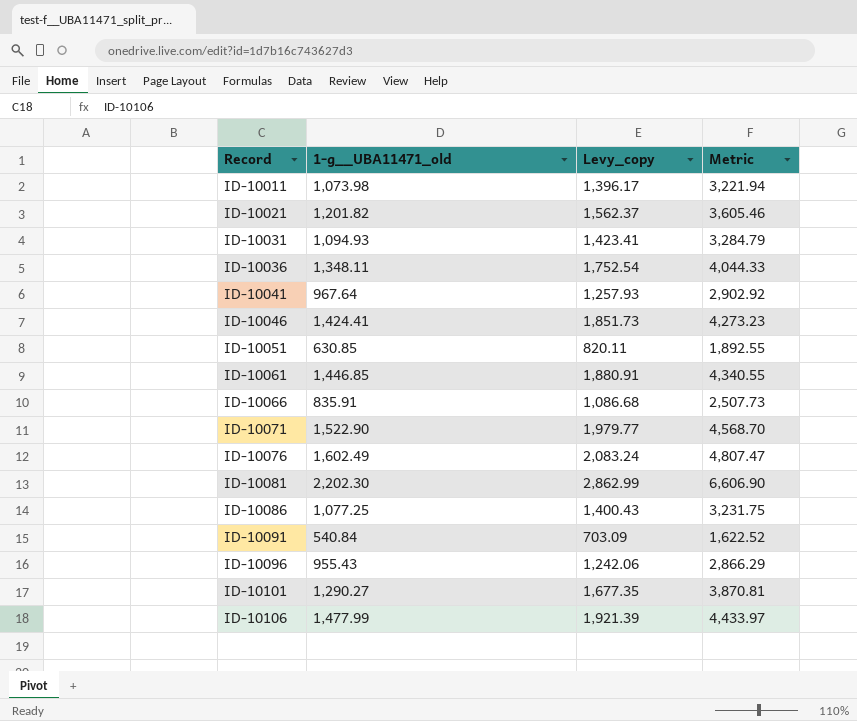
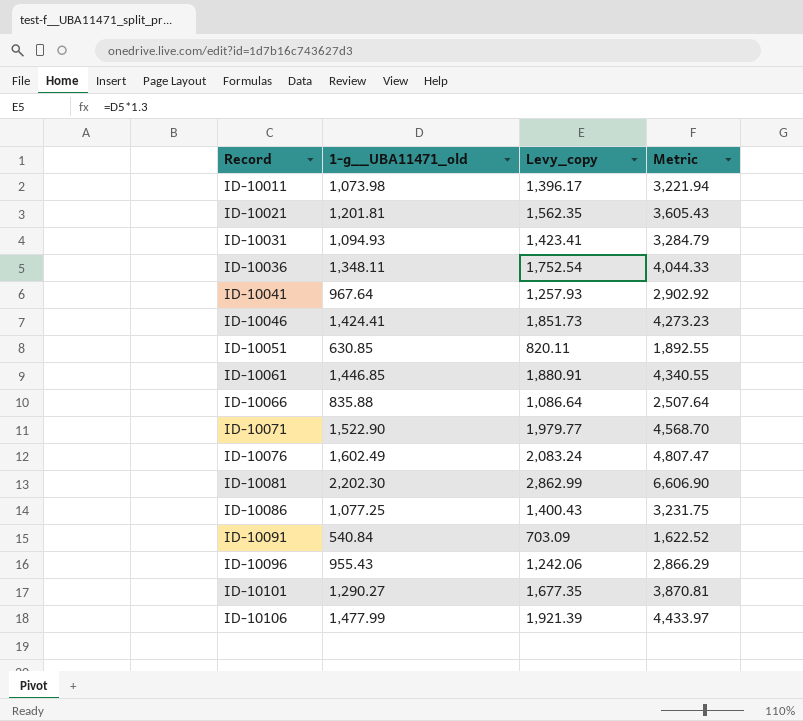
ID-10021 | 1-g__UBA11471_old: 1,201.82 -> 1,201.81
ID-10021 | Levy_copy: 1,562.37 -> 1,562.35
ID-10021 | Metric: 3,605.46 -> 3,605.43
ID-10066 | 1-g__UBA11471_old: 835.91 -> 835.88
ID-10066 | Levy_copy: 1,086.68 -> 1,086.64
ID-10066 | Metric: 2,507.73 -> 2,507.64

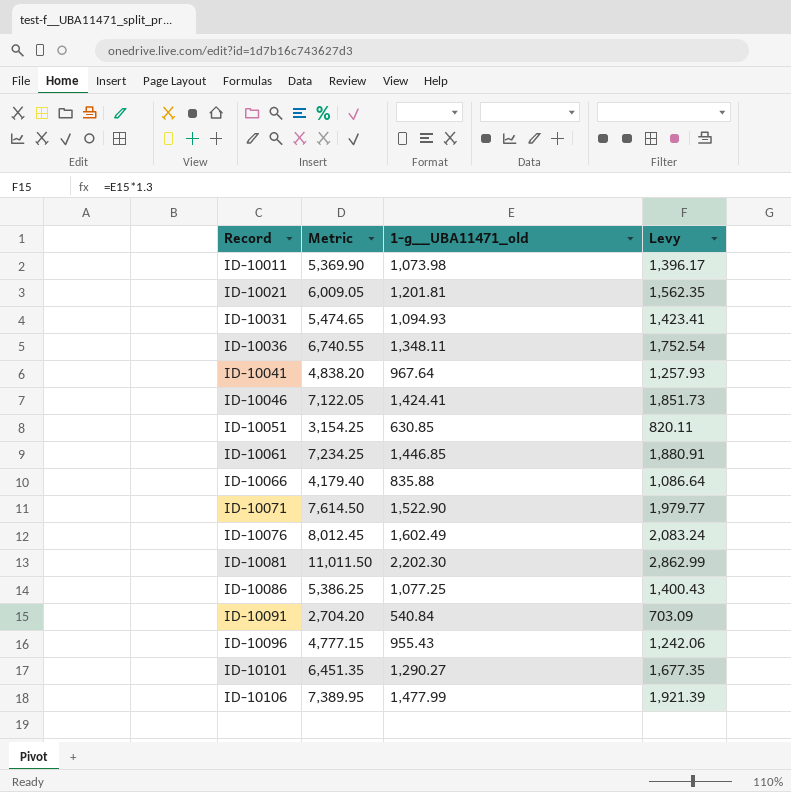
column Metric | formula: [1-g__UBA11471_old] * 3 -> [1-g__UBA11471_old] * 5
column Metric | position: 4 -> 2
column name: Levy_copy -> Levy

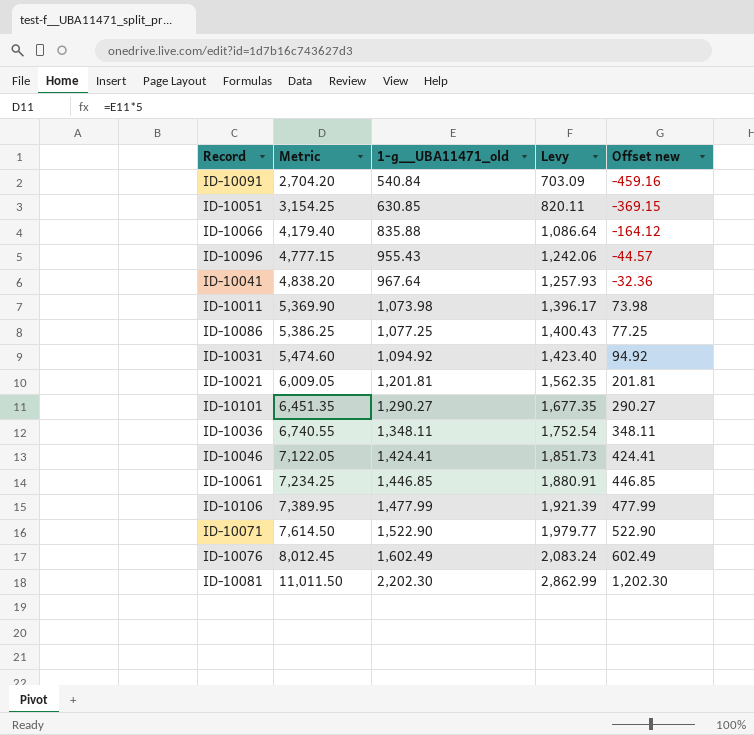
row order: Record ascending -> Metric ascending
column Offset new | formula: none -> [1-g__UBA11471_old] - 1000
ID-10031 | Metric: 5,474.65 -> 5,474.60
ID-10031 | 1-g__UBA11471_old: 1,094.93 -> 1,094.92
ID-10031 | Levy: 1,423.41 -> 1,423.40

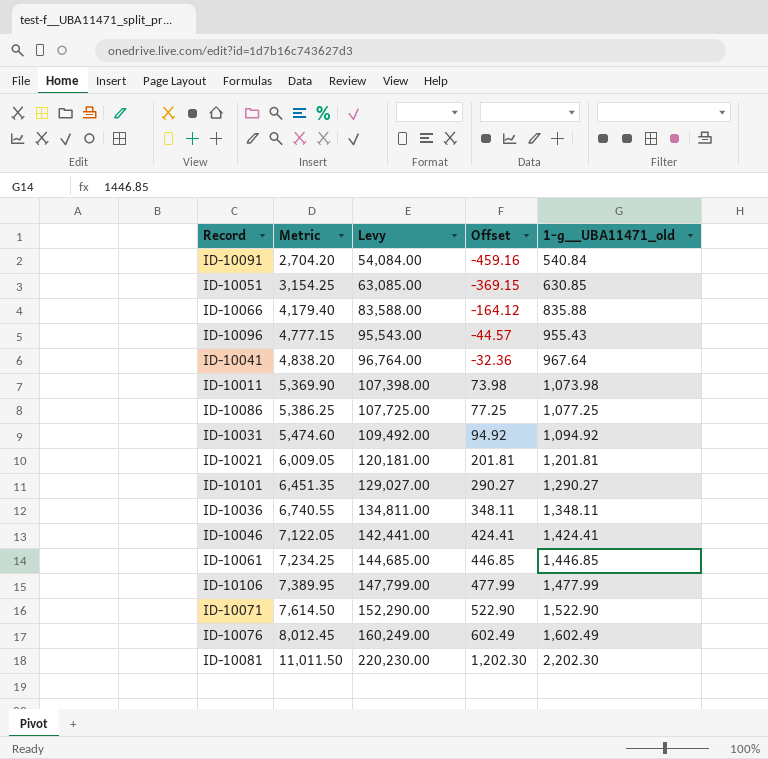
column Levy | formula: [1-g__UBA11471_old] * 1.3 -> [1-g__UBA11471_old] * 100
column name: Offset new -> Offset
column 1-g__UBA11471_old | position: 3 -> 5

